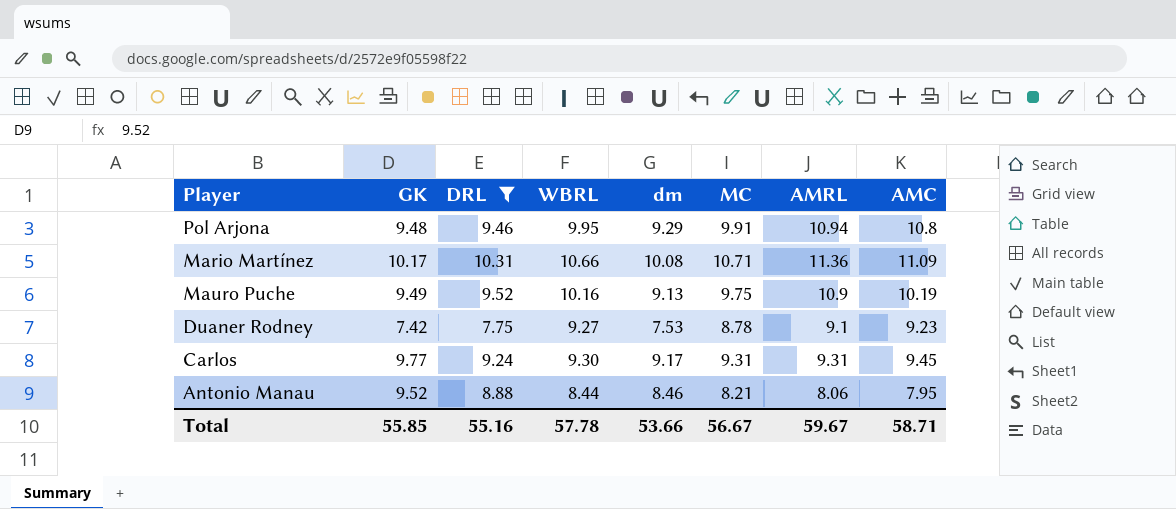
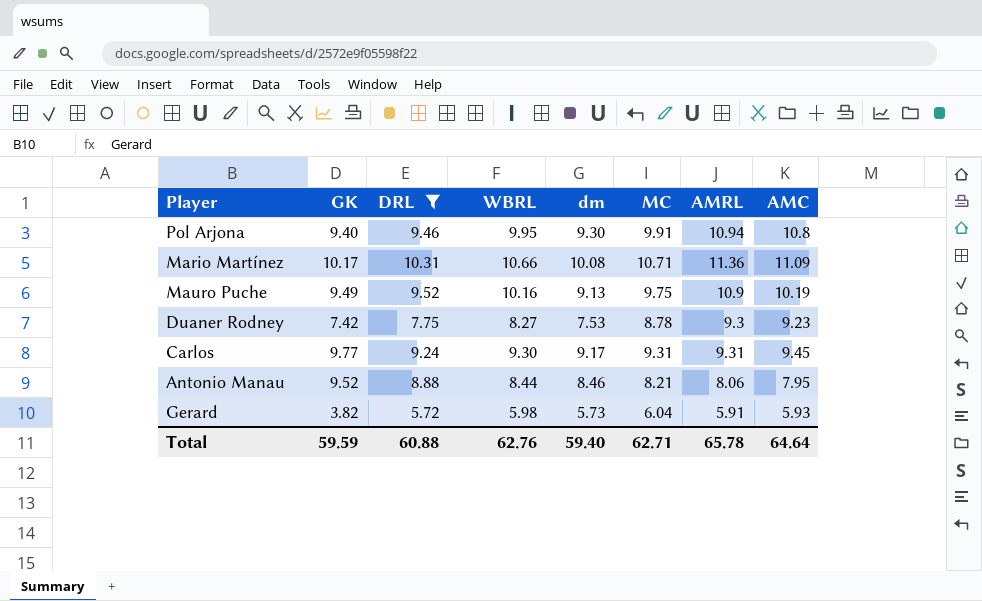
Pol Arjona | GK: 9.48 -> 9.40
Pol Arjona | dm: 9.29 -> 9.30
Duaner Rodney | WBRL: 9.27 -> 8.27
Duaner Rodney | AMRL: 9.1 -> 9.3
row Gerard: none -> 3.82 | 5.72 | 5.98 | 5.73 | 6.04 | 5.91 | 5.93
Total | GK: 55.85 -> 59.59
Total | DRL: 55.16 -> 60.88
Total | WBRL: 57.78 -> 62.76
Total | dm: 53.66 -> 59.40
Total | MC: 56.67 -> 62.71
Total | AMRL: 59.67 -> 65.78
Total | AMC: 58.71 -> 64.64

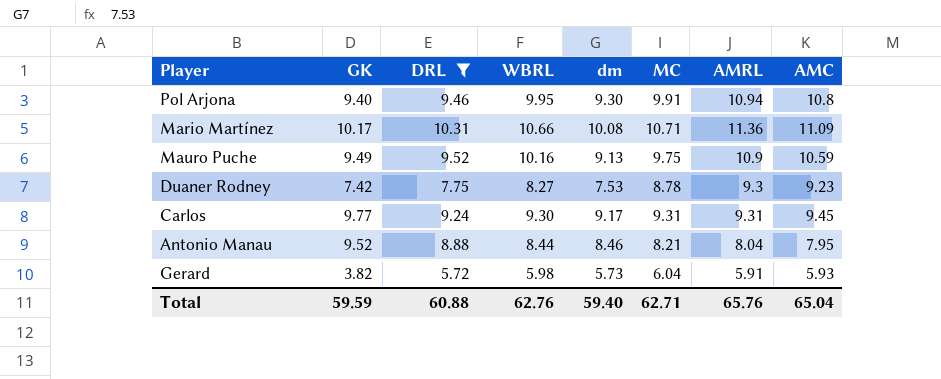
Mauro Puche | AMC: 10.19 -> 10.59
Antonio Manau | AMRL: 8.06 -> 8.04
Total | AMRL: 65.78 -> 65.76
Total | AMC: 64.64 -> 65.04

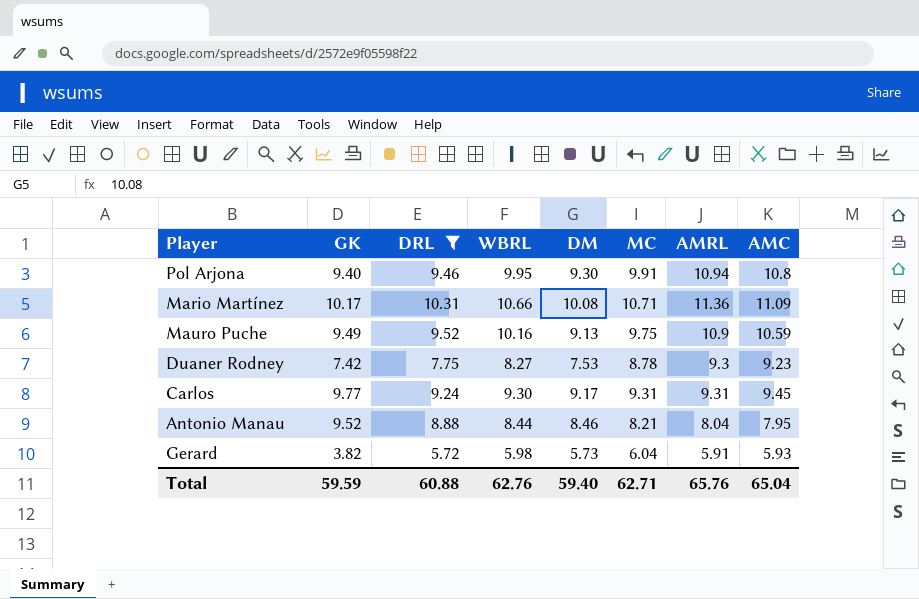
column name: dm -> DM

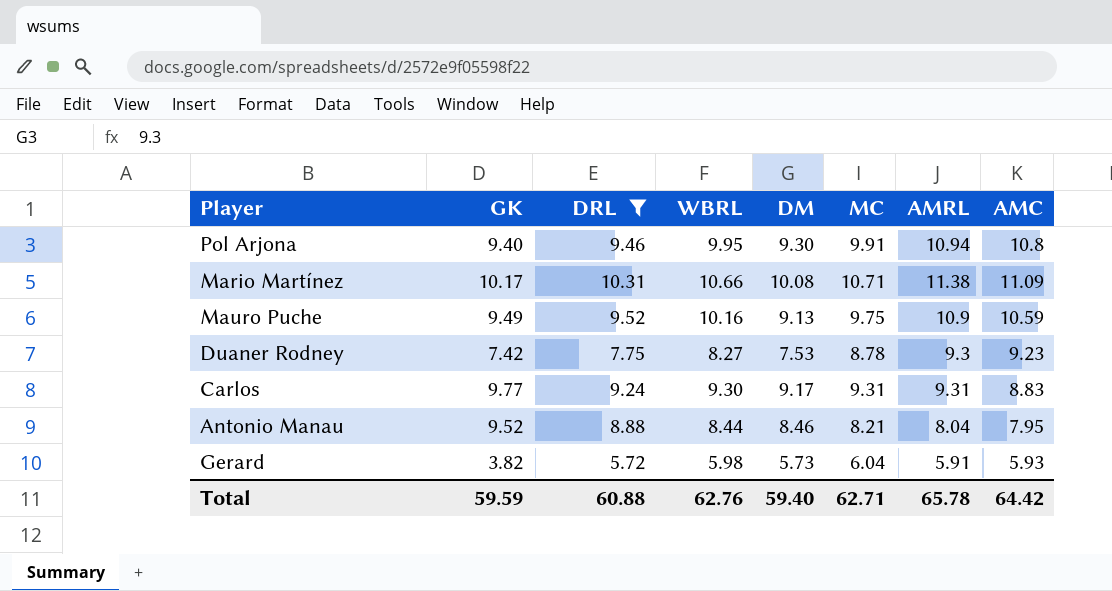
Mario Martínez | AMRL: 11.36 -> 11.38
Carlos | AMC: 9.45 -> 8.83
Total | AMRL: 65.76 -> 65.78
Total | AMC: 65.04 -> 64.42

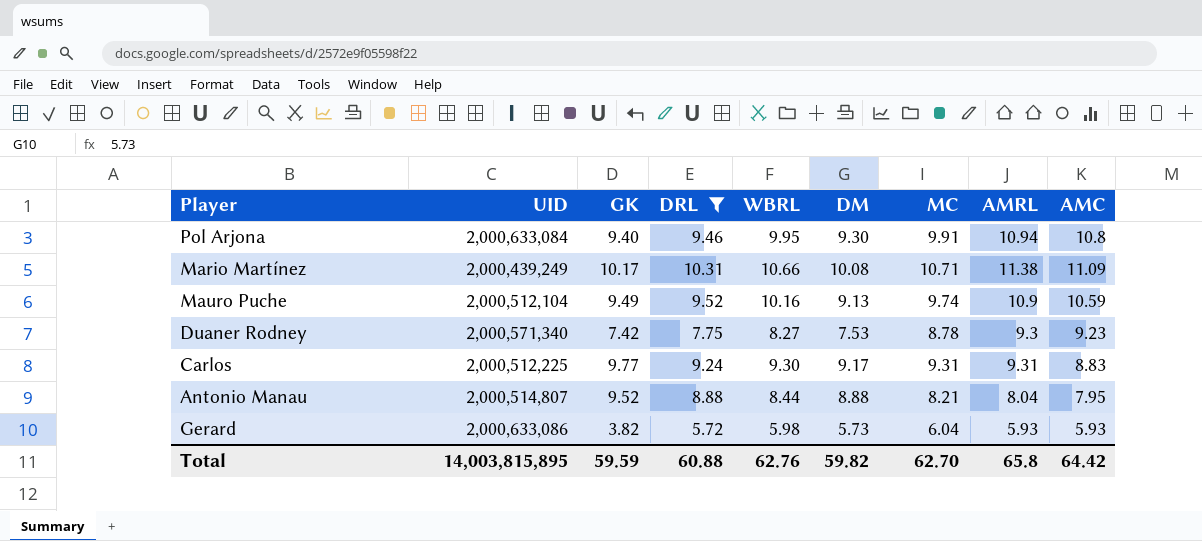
column UID | position: none -> 2
Mauro Puche | MC: 9.75 -> 9.74
Antonio Manau | DM: 8.46 -> 8.88
Gerard | AMRL: 5.91 -> 5.93
Total | DM: 59.40 -> 59.82
Total | MC: 62.71 -> 62.70
Total | AMRL: 65.78 -> 65.8

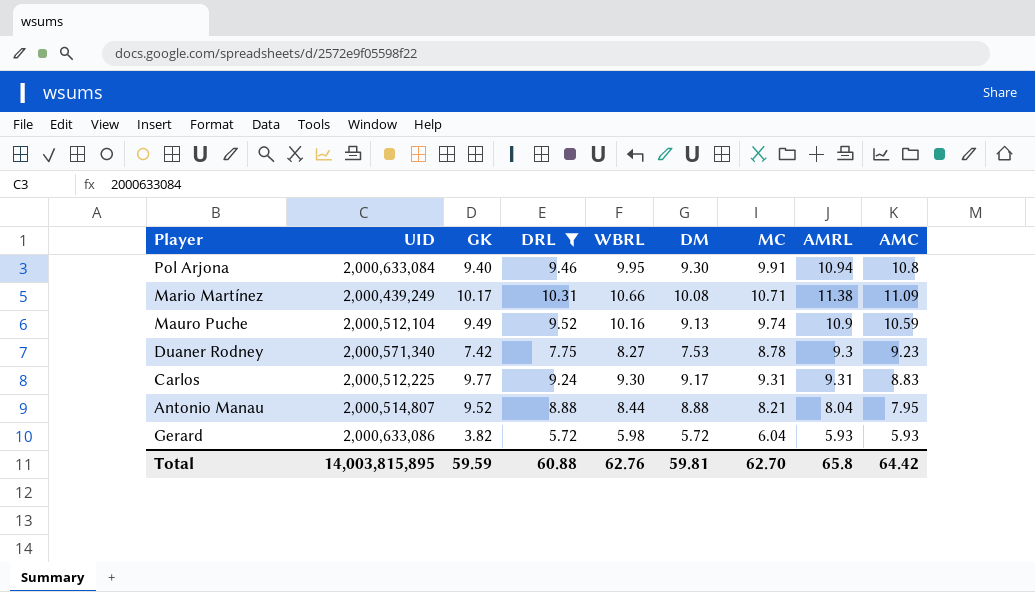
Gerard | DM: 5.73 -> 5.72
Total | DM: 59.82 -> 59.81

